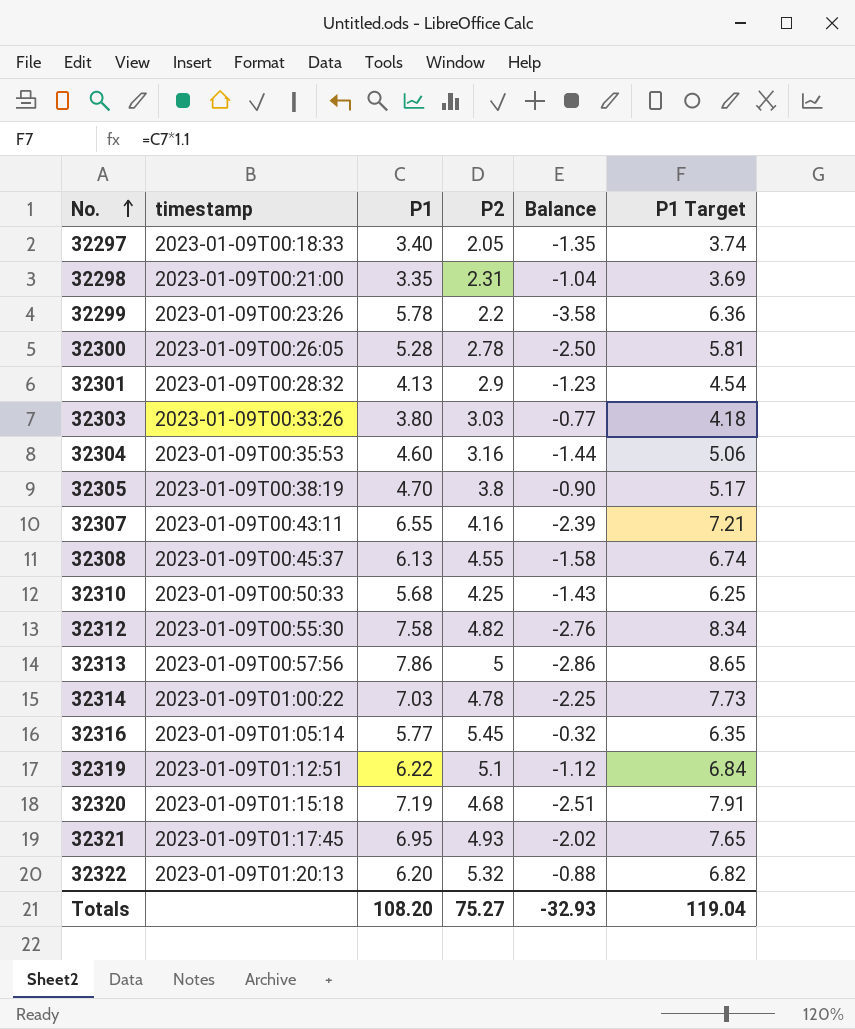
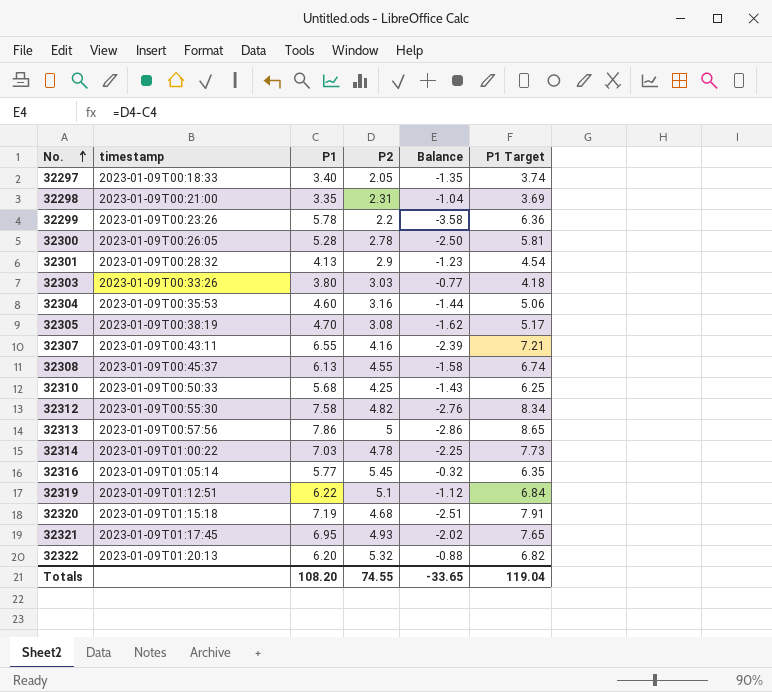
32305 | P2: 3.8 -> 3.08
32305 | Balance: -0.90 -> -1.62
Totals | P2: 75.27 -> 74.55
Totals | Balance: -32.93 -> -33.65

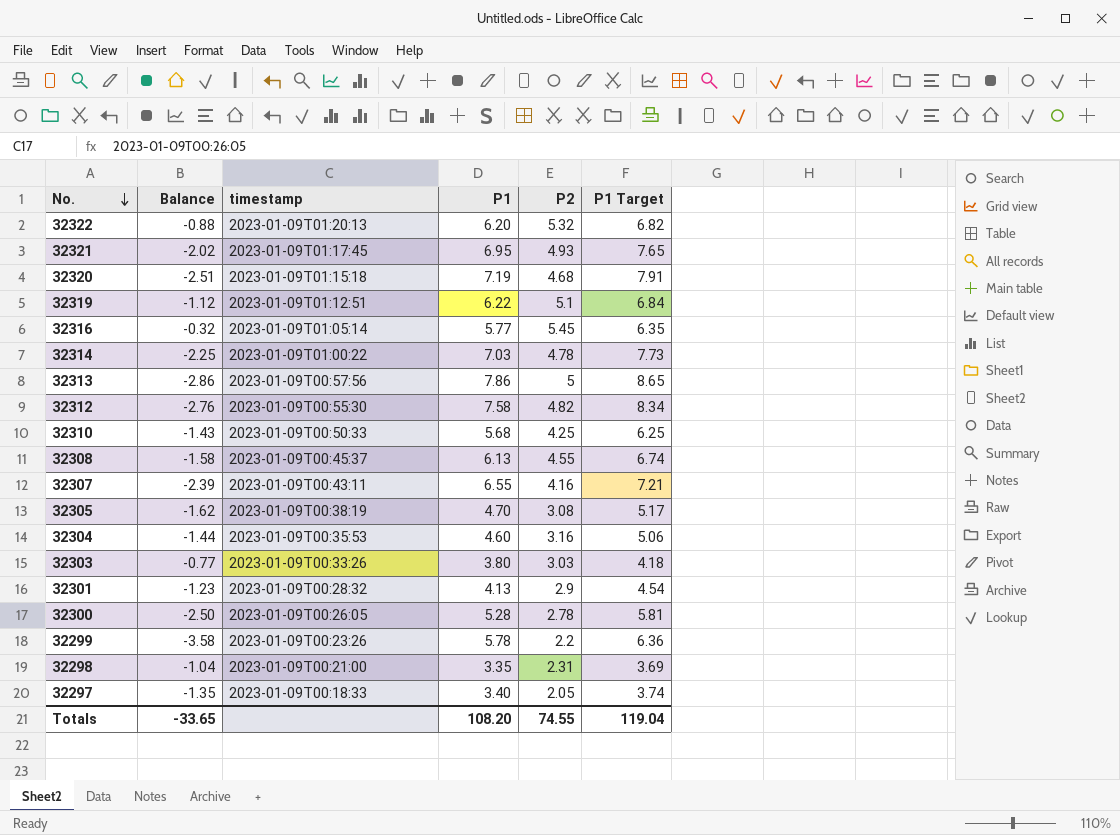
row order: No. ascending -> No. descending
column Balance | position: 5 -> 2

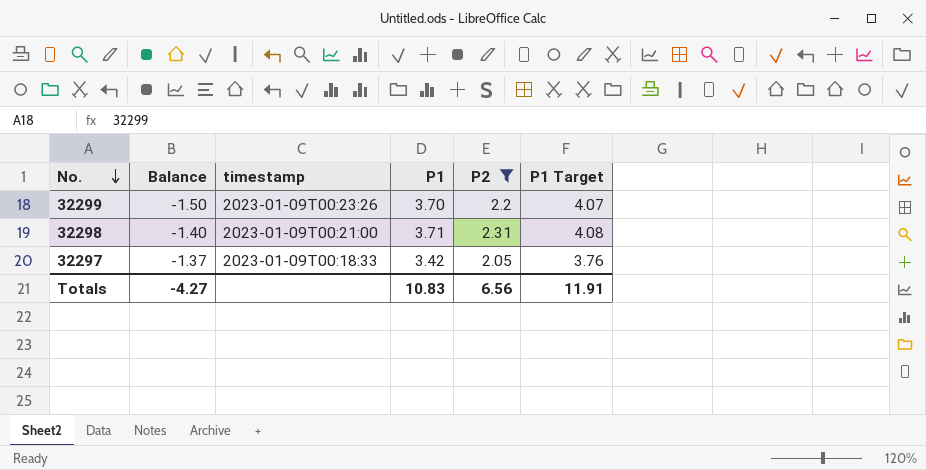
filter: none -> P2 <= 2.31
32299 | Balance: -3.58 -> -1.50
32299 | P1: 5.78 -> 3.70
32299 | P1 Target: 6.36 -> 4.07
32298 | Balance: -1.04 -> -1.40
32298 | P1: 3.35 -> 3.71
32298 | P1 Target: 3.69 -> 4.08
32297 | Balance: -1.35 -> -1.37
32297 | P1: 3.40 -> 3.42
32297 | P1 Target: 3.74 -> 3.76
Totals | Balance: -33.65 -> -4.27
Totals | P1: 108.20 -> 10.83
Totals | P2: 74.55 -> 6.56
Totals | P1 Target: 119.04 -> 11.91

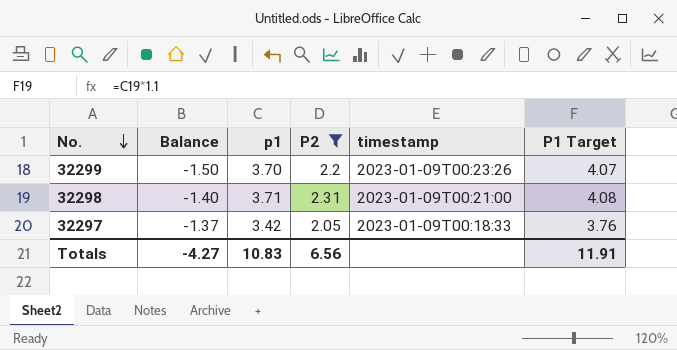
column name: P1 -> p1
column timestamp | position: 3 -> 5

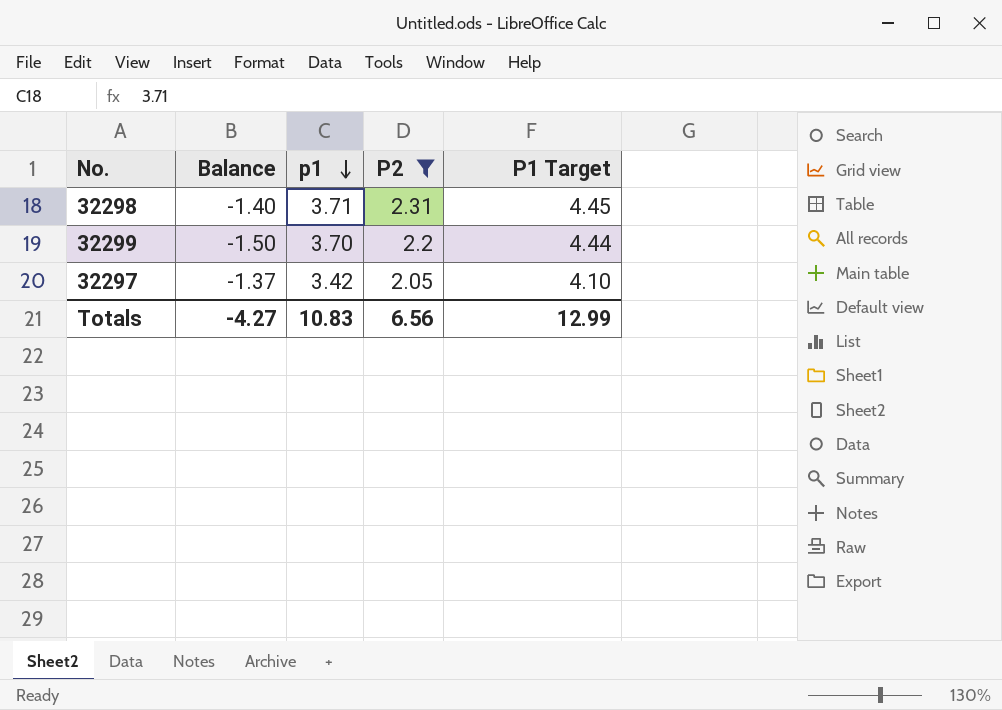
row order: No. descending -> p1 descending
column timestamp | position: 5 -> none
column P1 Target | formula: [p1] * 1.1 -> [p1] * 1.2
Totals | P1 Target: 11.91 -> 12.99

